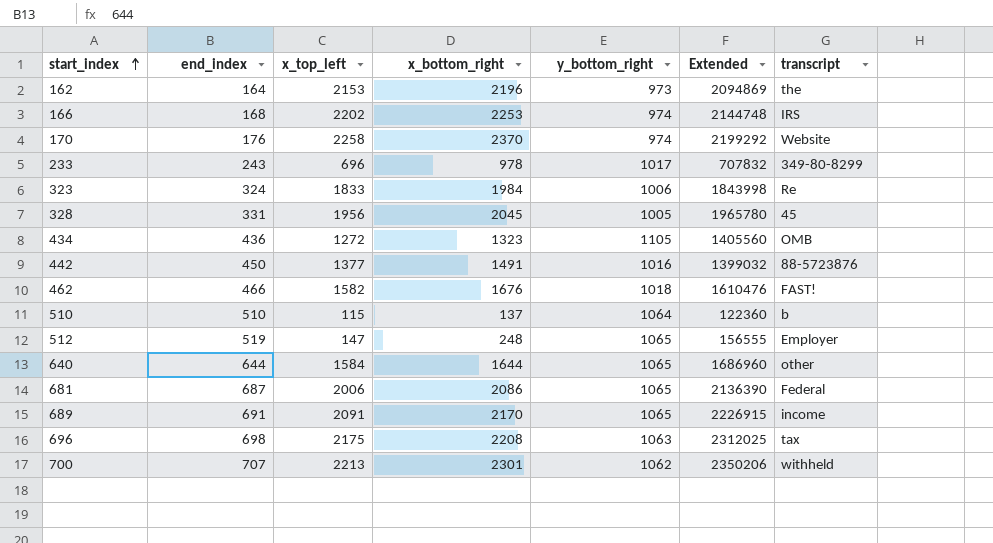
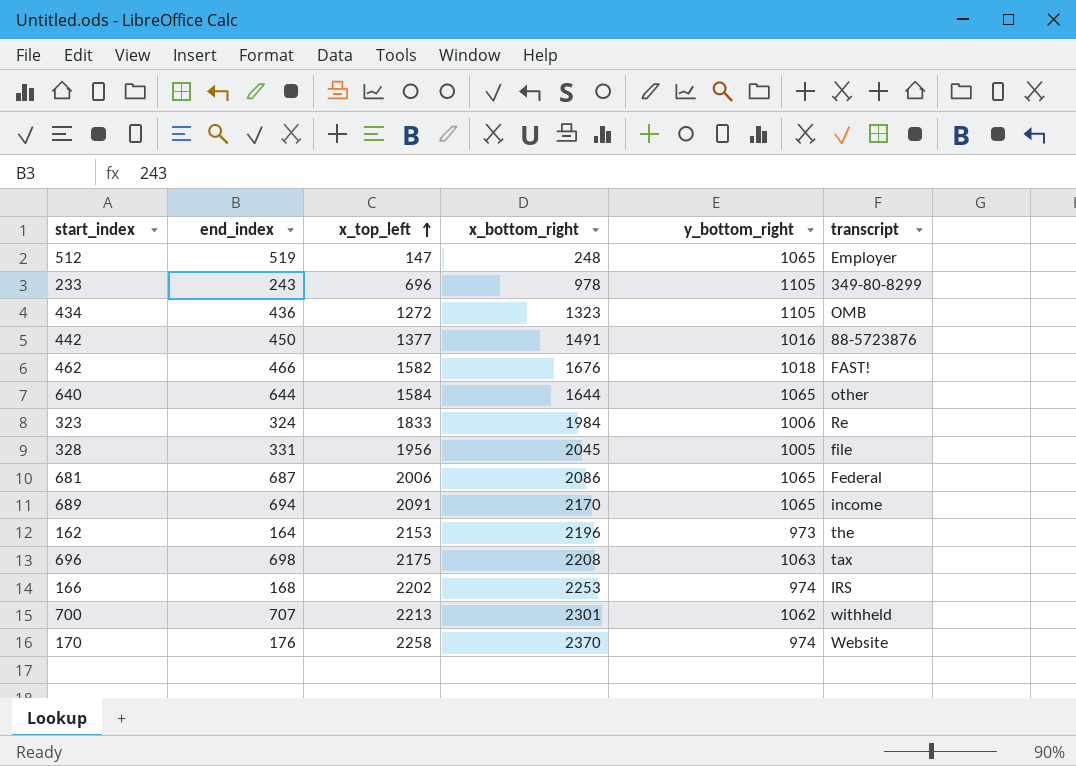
row order: start_index ascending -> x_top_left ascending
column Extended | formula: [x_top_left] * [y_bottom_right] -> none
row 510: 510 | 115 | 137 | 1064 | 122360 | b -> none
233 | y_bottom_right: 1017 -> 1105
328 | transcript: 45 -> file
689 | end_index: 691 -> 694

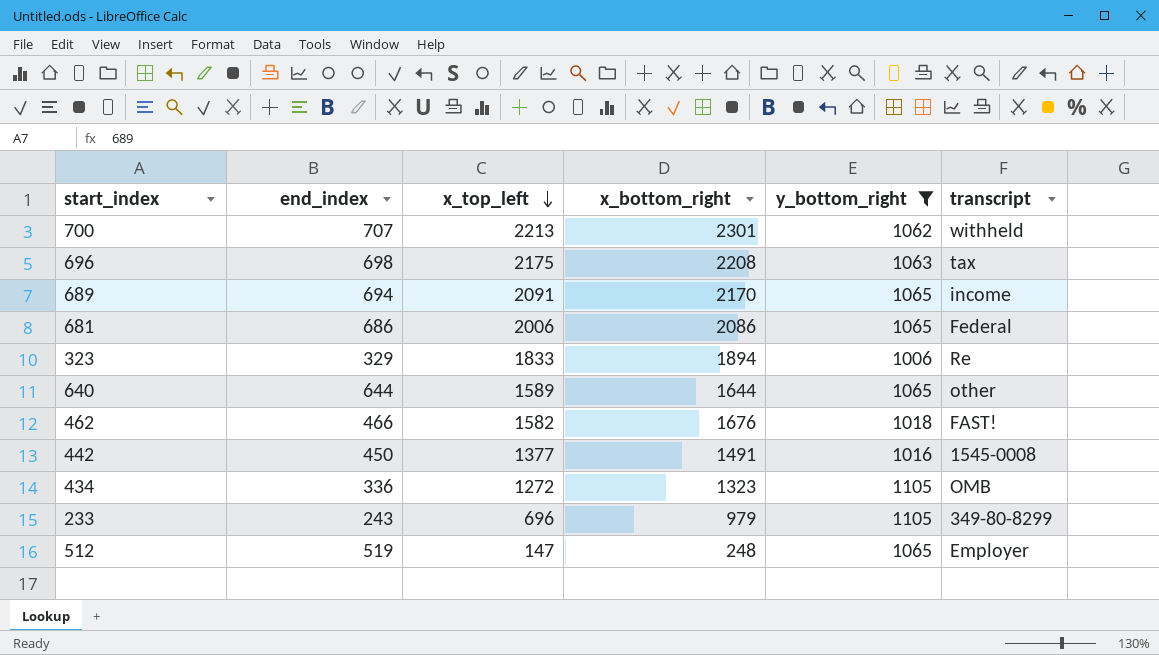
filter: none -> y_bottom_right >= 1006
row order: x_top_left ascending -> x_top_left descending
681 | end_index: 687 -> 686
323 | end_index: 324 -> 329
323 | x_bottom_right: 1984 -> 1894
640 | x_top_left: 1584 -> 1589
442 | transcript: 88-5723876 -> 1545-0008
434 | end_index: 436 -> 336
233 | x_bottom_right: 978 -> 979

